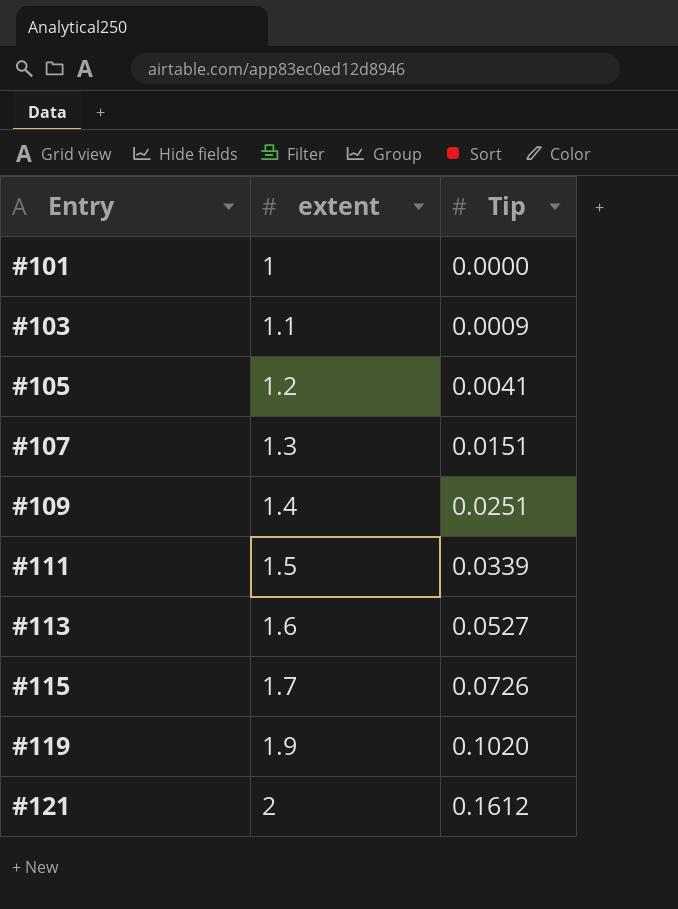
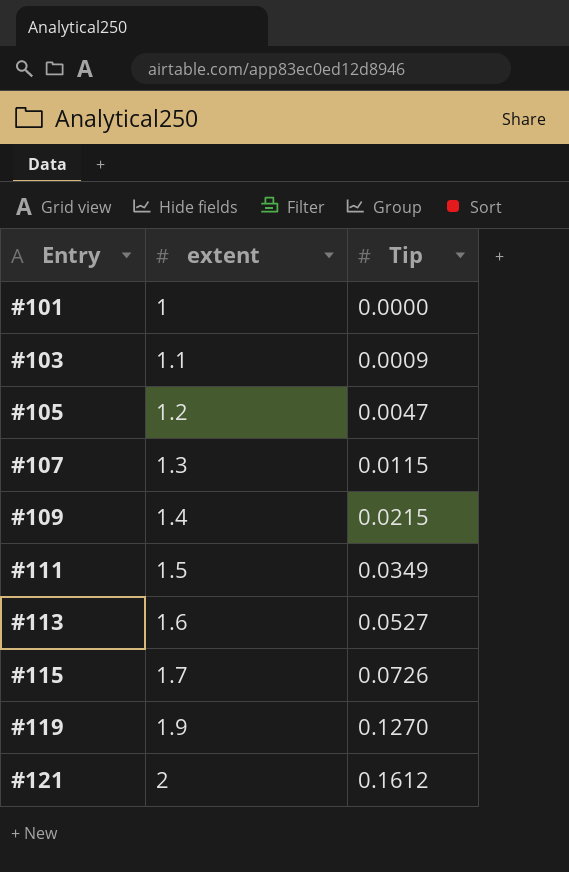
#105 | Tip: 0.0041 -> 0.0047
#107 | Tip: 0.0151 -> 0.0115
#109 | Tip: 0.0251 -> 0.0215
#111 | Tip: 0.0339 -> 0.0349
#119 | Tip: 0.1020 -> 0.1270

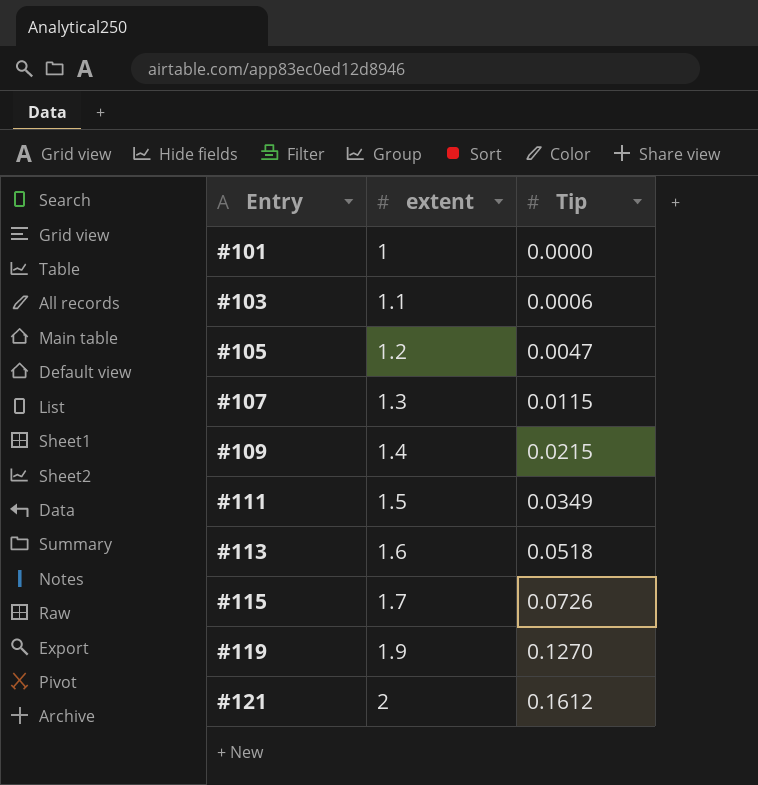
#103 | Tip: 0.0009 -> 0.0006
#113 | Tip: 0.0527 -> 0.0518

